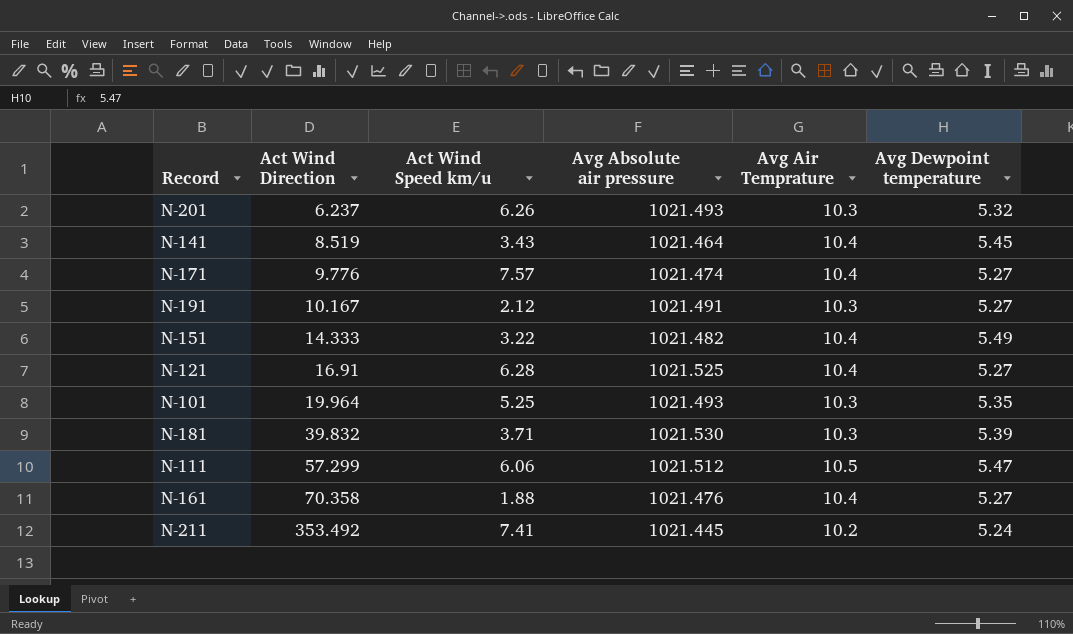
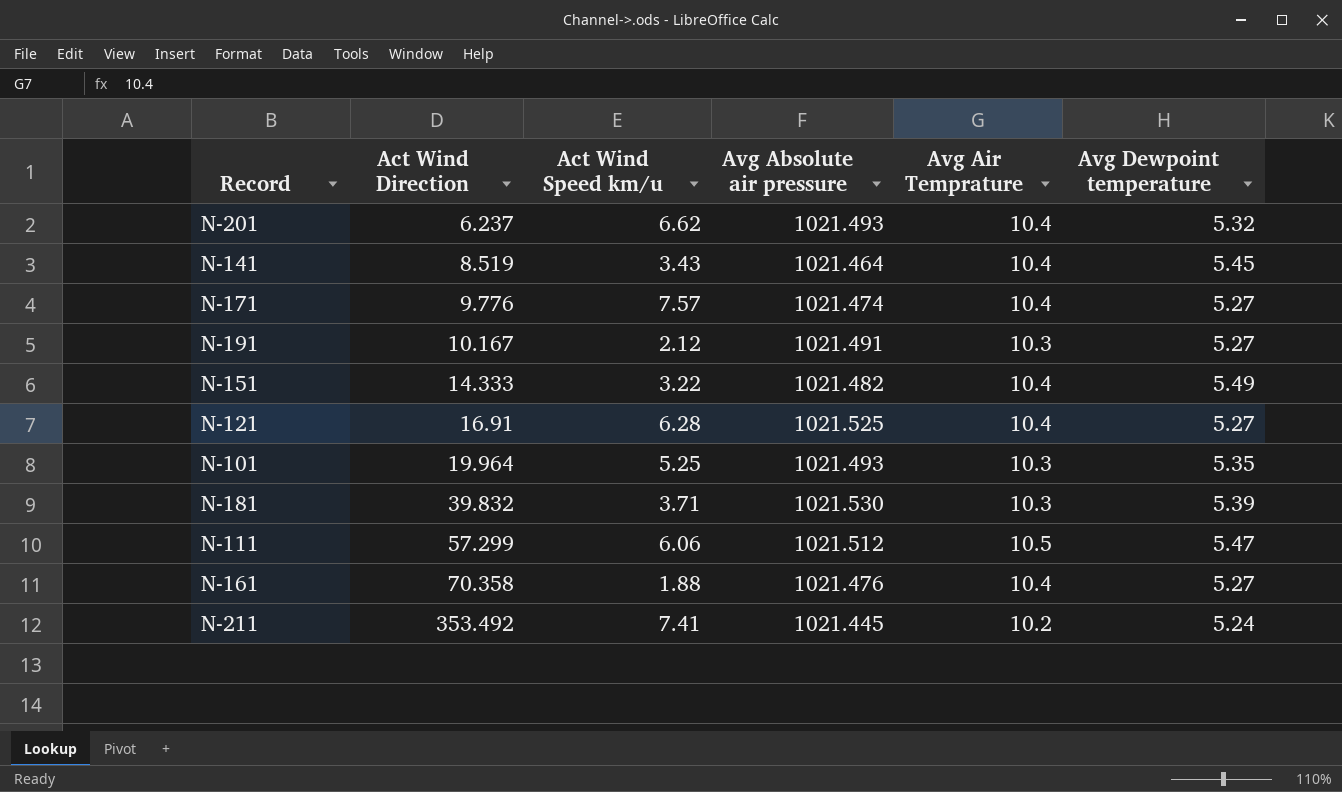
N-201 | Act Wind Speed km/u: 6.26 -> 6.62
N-201 | Avg Air Temprature: 10.3 -> 10.4

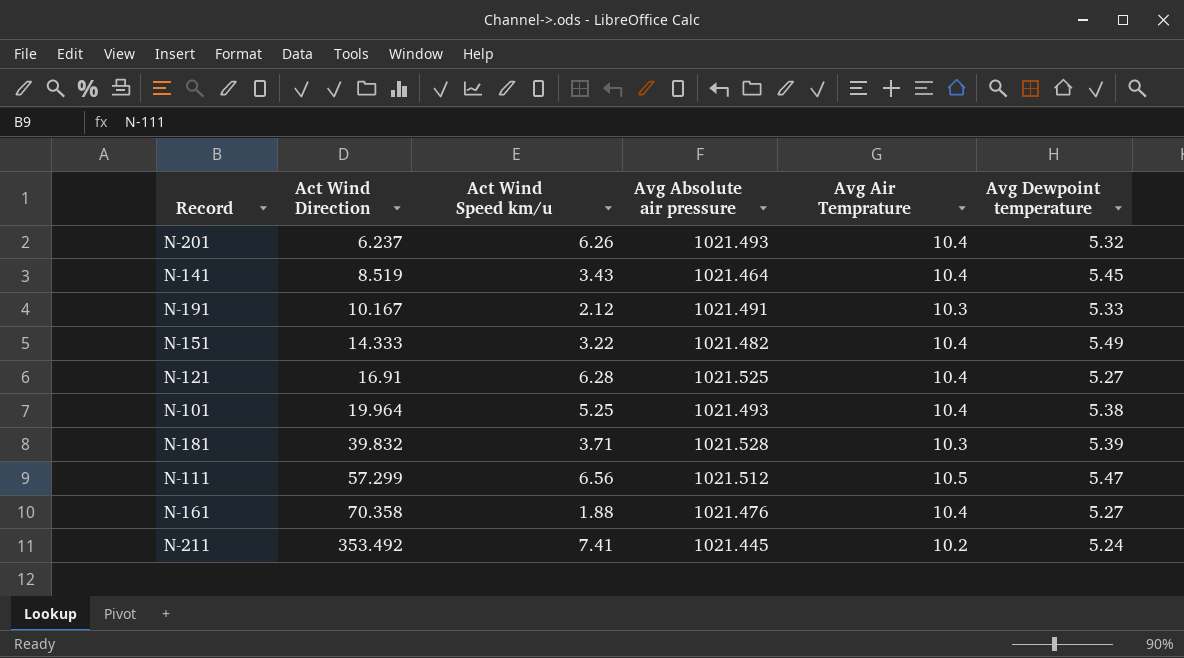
row N-171: 9.776 | 7.57 | 1021.474 | 10.4 | 5.27 -> none
N-201 | Act Wind Speed km/u: 6.62 -> 6.26
N-191 | Avg Dewpoint temperature: 5.27 -> 5.33
N-101 | Avg Air Temprature: 10.3 -> 10.4
N-101 | Avg Dewpoint temperature: 5.35 -> 5.38
N-181 | Avg Absolute air pressure: 1021.530 -> 1021.528
N-111 | Act Wind Speed km/u: 6.06 -> 6.56

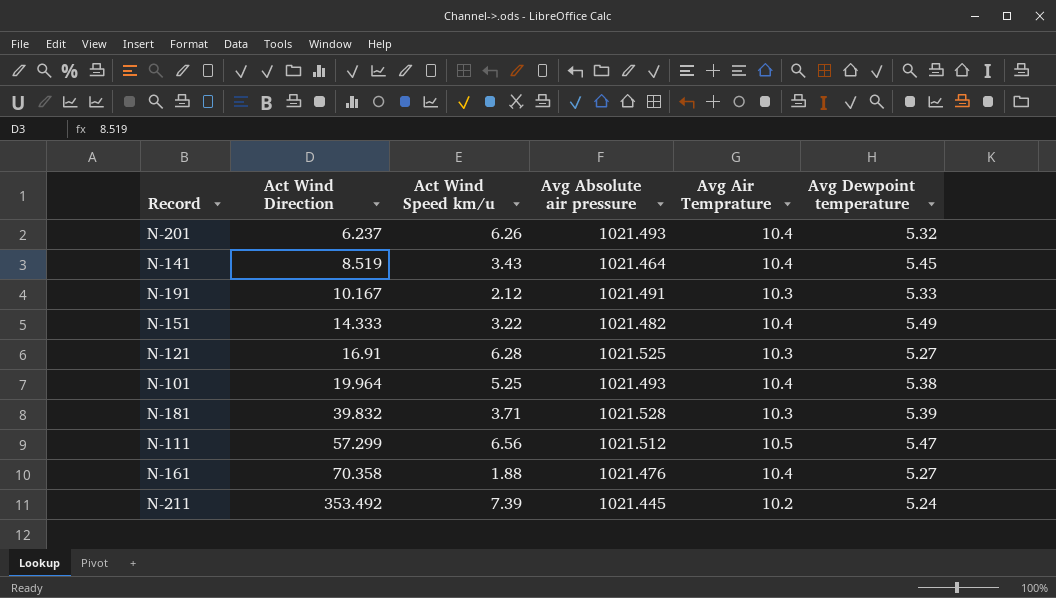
N-121 | Avg Air Temprature: 10.4 -> 10.3
N-211 | Act Wind Speed km/u: 7.41 -> 7.39

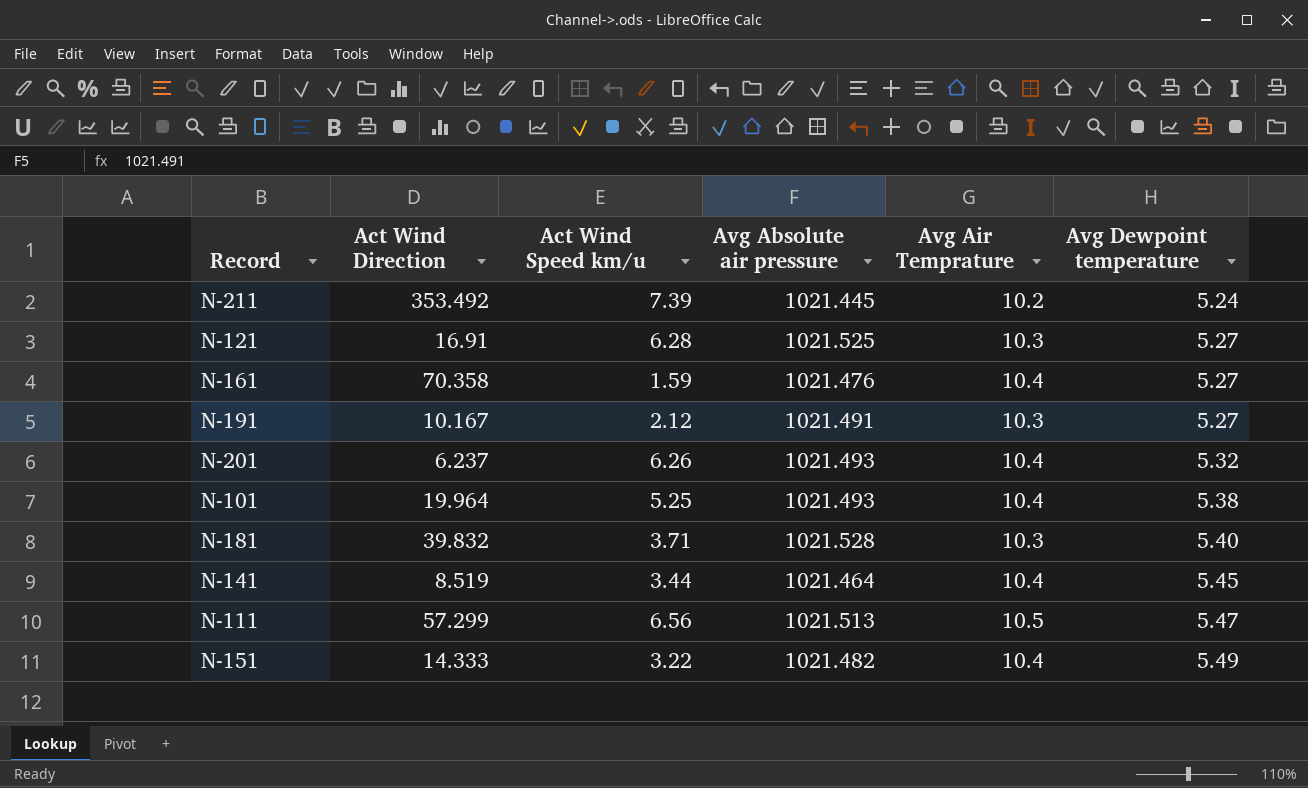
row order: Act Wind Direction ascending -> Avg Dewpoint temperature ascending
N-161 | Act Wind Speed km/u: 1.88 -> 1.59
N-191 | Avg Dewpoint temperature: 5.33 -> 5.27
N-181 | Avg Dewpoint temperature: 5.39 -> 5.40
N-141 | Act Wind Speed km/u: 3.43 -> 3.44
N-111 | Avg Absolute air pressure: 1021.512 -> 1021.513

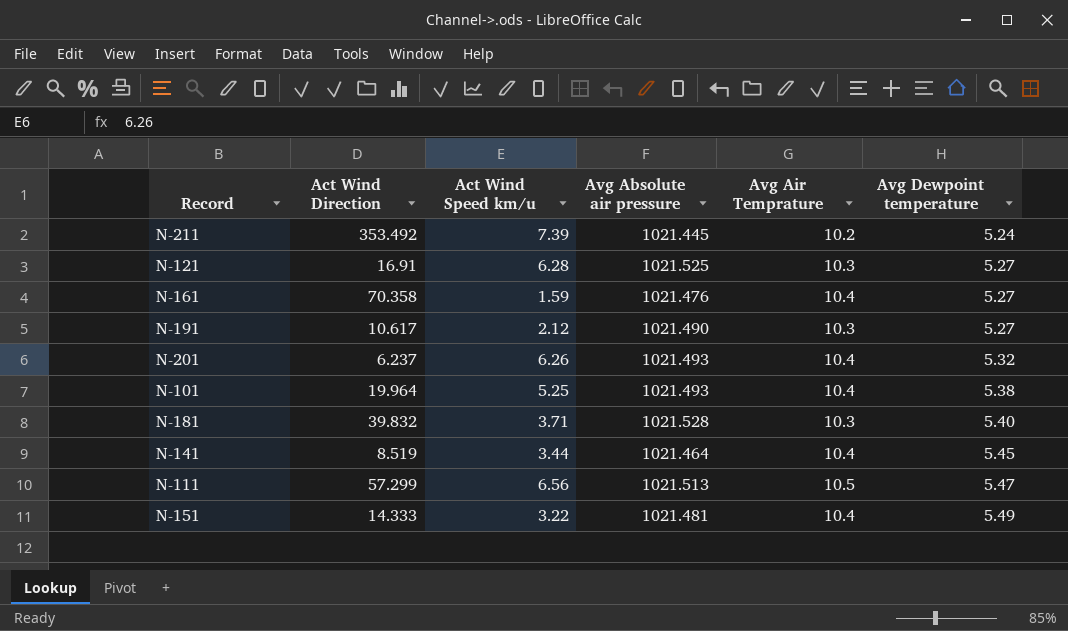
N-191 | Act Wind Direction: 10.167 -> 10.617
N-191 | Avg Absolute air pressure: 1021.491 -> 1021.490
N-151 | Avg Absolute air pressure: 1021.482 -> 1021.481

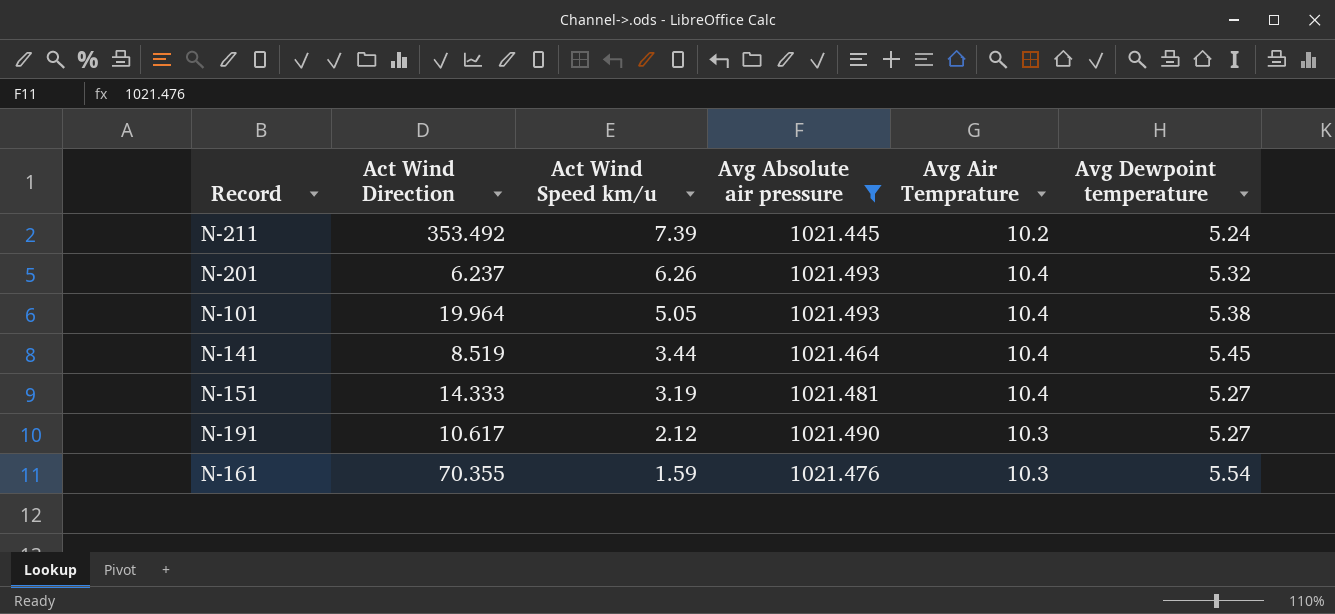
filter: none -> Avg Absolute air pressure <= 1021.493
row order: Avg Dewpoint temperature ascending -> Act Wind Speed km/u descending
N-101 | Act Wind Speed km/u: 5.25 -> 5.05
N-151 | Act Wind Speed km/u: 3.22 -> 3.19
N-151 | Avg Dewpoint temperature: 5.49 -> 5.27
N-161 | Act Wind Direction: 70.358 -> 70.355
N-161 | Avg Air Temprature: 10.4 -> 10.3
N-161 | Avg Dewpoint temperature: 5.27 -> 5.54

